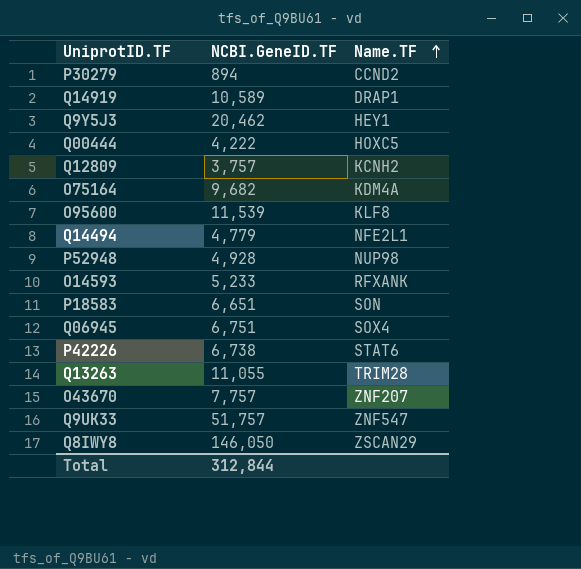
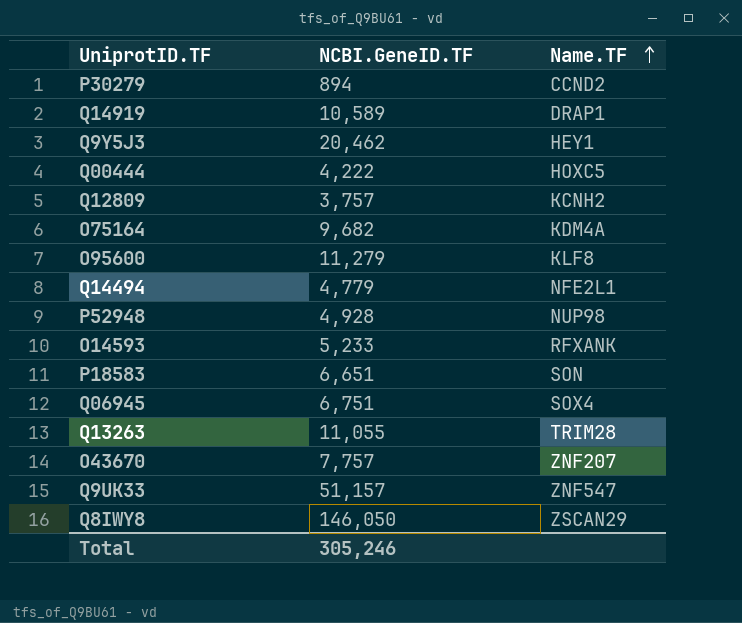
row P42226: 6,738 | STAT6 -> none
O95600 | NCBI.GeneID.TF: 11,539 -> 11,279
Q9UK33 | NCBI.GeneID.TF: 51,757 -> 51,157
Total | NCBI.GeneID.TF: 312,844 -> 305,246

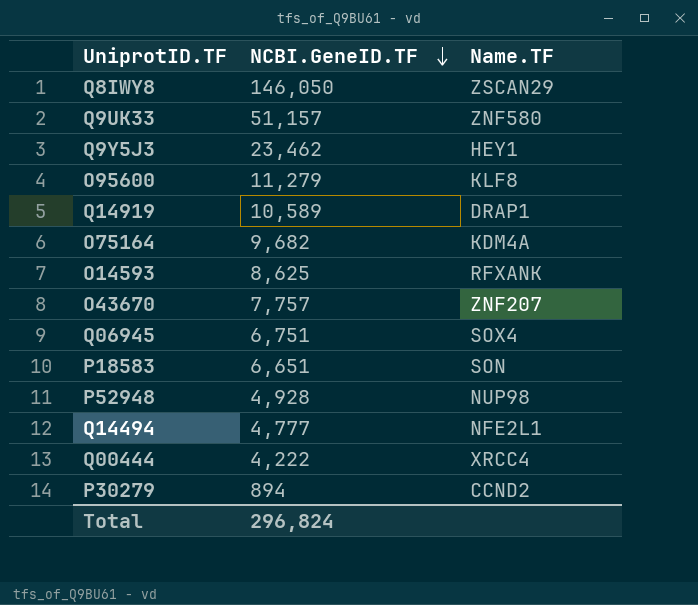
row order: Name.TF ascending -> NCBI.GeneID.TF descending
row Q12809: 3,757 | KCNH2 -> none
row Q13263: 11,055 | TRIM28 -> none
Q9UK33 | Name.TF: ZNF547 -> ZNF580
Q9Y5J3 | NCBI.GeneID.TF: 20,462 -> 23,462
O14593 | NCBI.GeneID.TF: 5,233 -> 8,625
Q14494 | NCBI.GeneID.TF: 4,779 -> 4,777
Q00444 | Name.TF: HOXC5 -> XRCC4
Total | NCBI.GeneID.TF: 305,246 -> 296,824

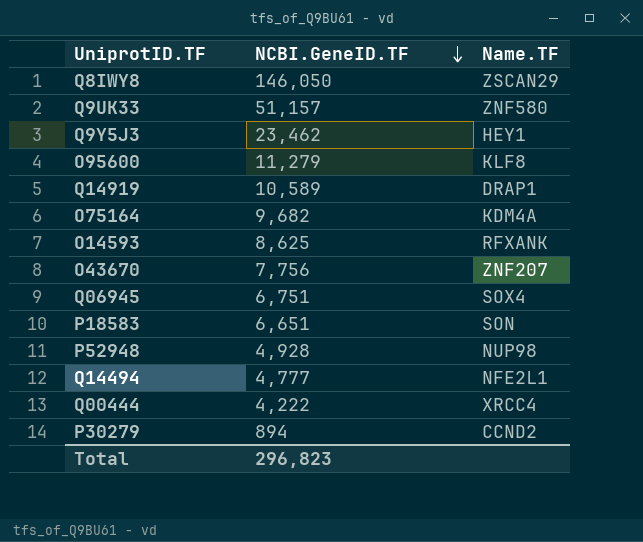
O43670 | NCBI.GeneID.TF: 7,757 -> 7,756
Total | NCBI.GeneID.TF: 296,824 -> 296,823

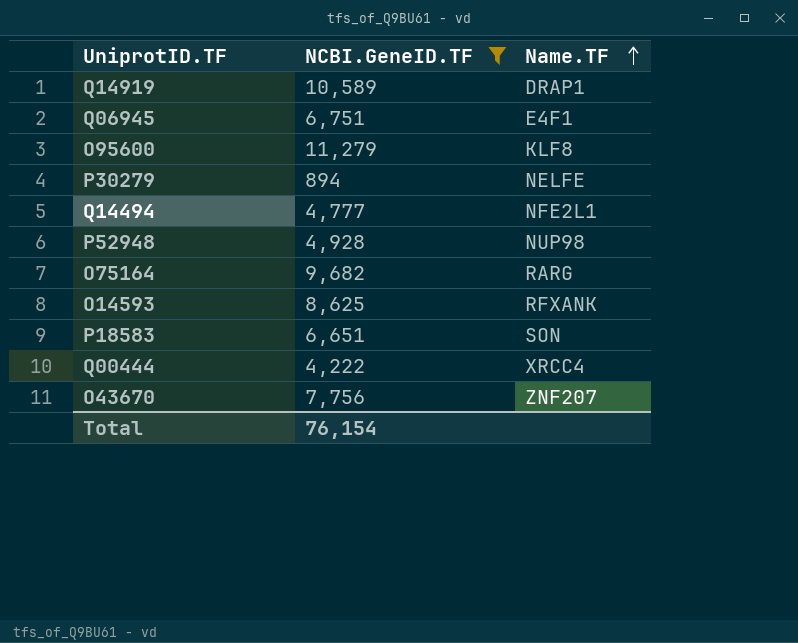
filter: none -> NCBI.GeneID.TF <= 11,279
row order: NCBI.GeneID.TF descending -> Name.TF ascending
Q06945 | Name.TF: SOX4 -> E4F1
P30279 | Name.TF: CCND2 -> NELFE
O75164 | Name.TF: KDM4A -> RARG
Total | NCBI.GeneID.TF: 296,823 -> 76,154

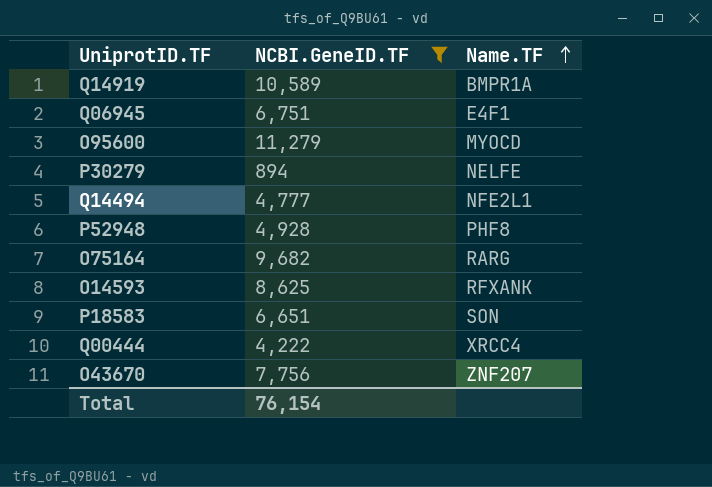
Q14919 | Name.TF: DRAP1 -> BMPR1A
O95600 | Name.TF: KLF8 -> MYOCD
P52948 | Name.TF: NUP98 -> PHF8

